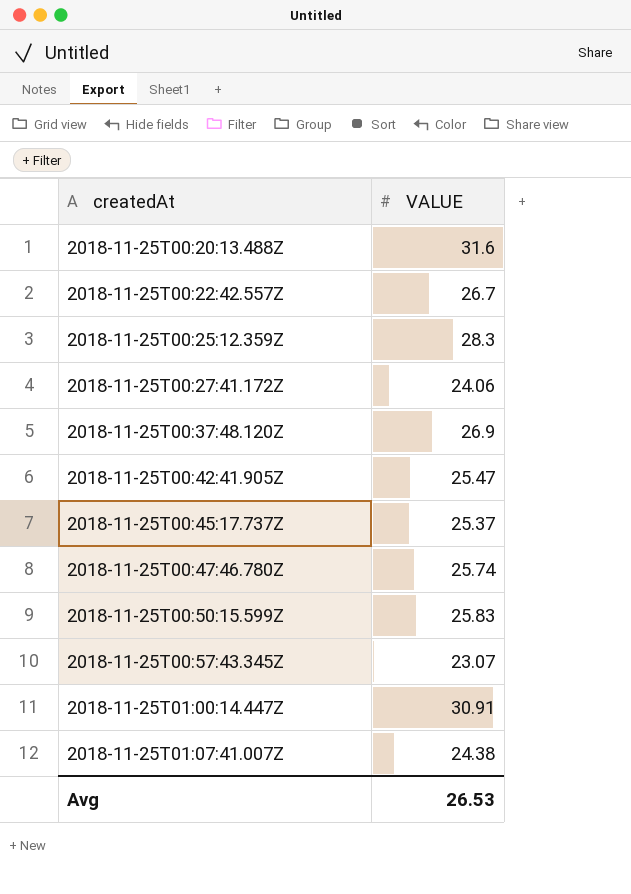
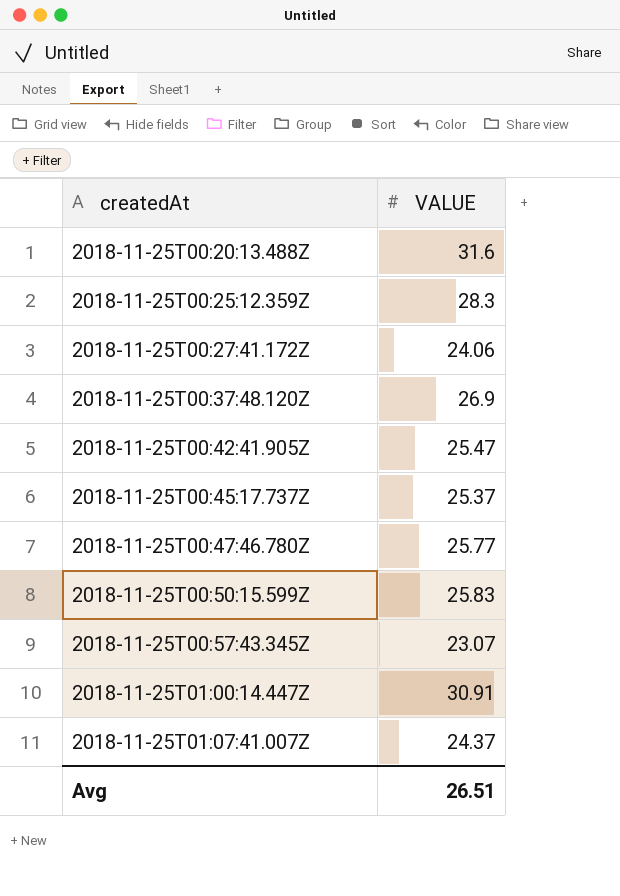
row 2018-11-25T00:22:42.557Z: 26.7 -> none
2018-11-25T00:47:46.780Z | VALUE: 25.74 -> 25.77
2018-11-25T01:07:41.007Z | VALUE: 24.38 -> 24.37
Avg | VALUE: 26.53 -> 26.51

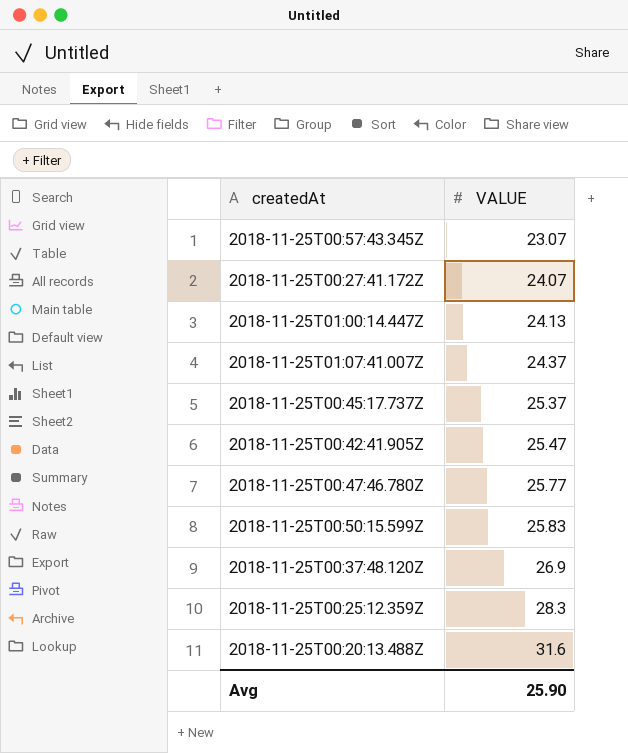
row order: createdAt ascending -> VALUE ascending
2018-11-25T00:27:41.172Z | VALUE: 24.06 -> 24.07
2018-11-25T01:00:14.447Z | VALUE: 30.91 -> 24.13
Avg | VALUE: 26.51 -> 25.90

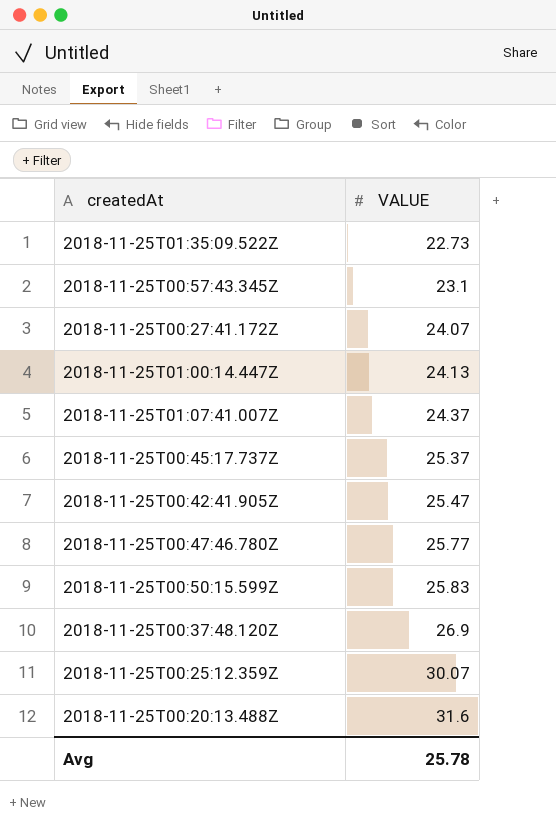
row 2018-11-25T01:35:09.522Z: none -> 22.73
2018-11-25T00:57:43.345Z | VALUE: 23.07 -> 23.1
2018-11-25T00:25:12.359Z | VALUE: 28.3 -> 30.07
Avg | VALUE: 25.90 -> 25.78

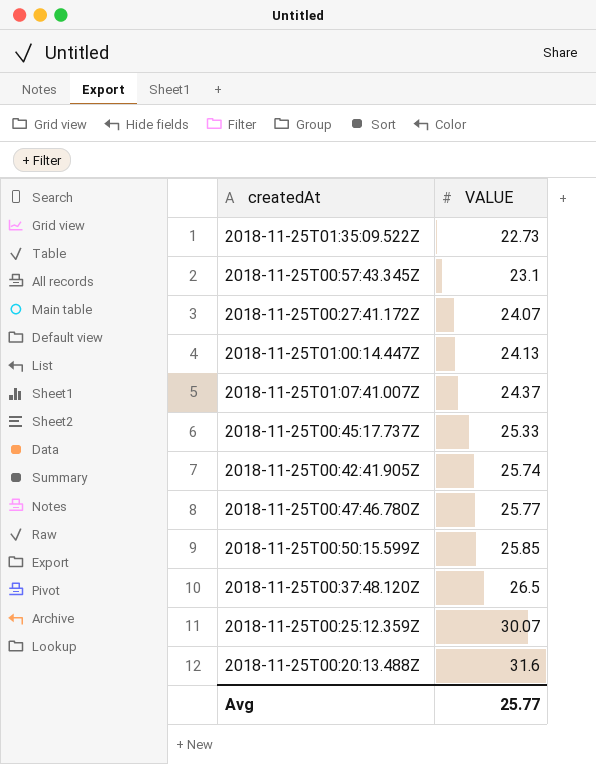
2018-11-25T00:45:17.737Z | VALUE: 25.37 -> 25.33
2018-11-25T00:42:41.905Z | VALUE: 25.47 -> 25.74
2018-11-25T00:50:15.599Z | VALUE: 25.83 -> 25.85
2018-11-25T00:37:48.120Z | VALUE: 26.9 -> 26.5
Avg | VALUE: 25.78 -> 25.77

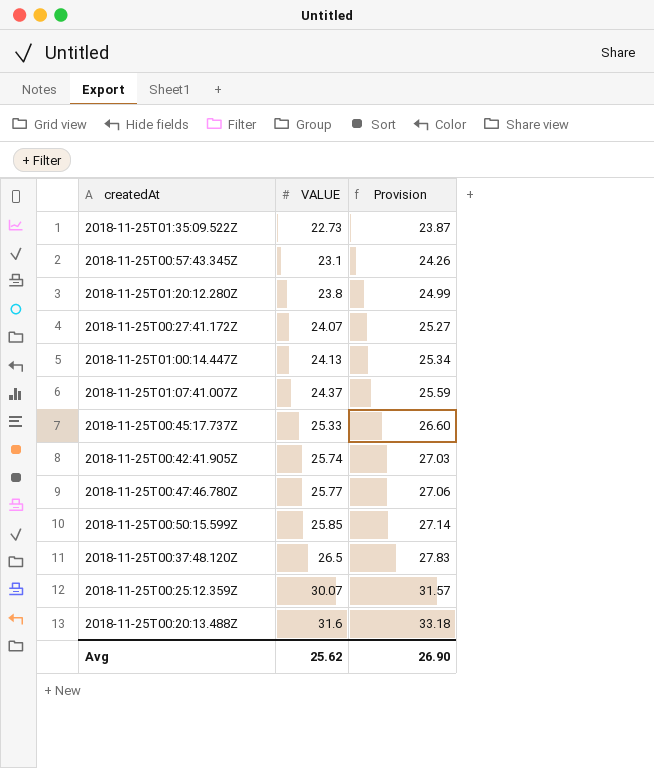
column Provision | formula: none -> [VALUE] * 1.05
row 2018-11-25T01:20:12.280Z: none -> 23.8 | 24.99
Avg | VALUE: 25.77 -> 25.62

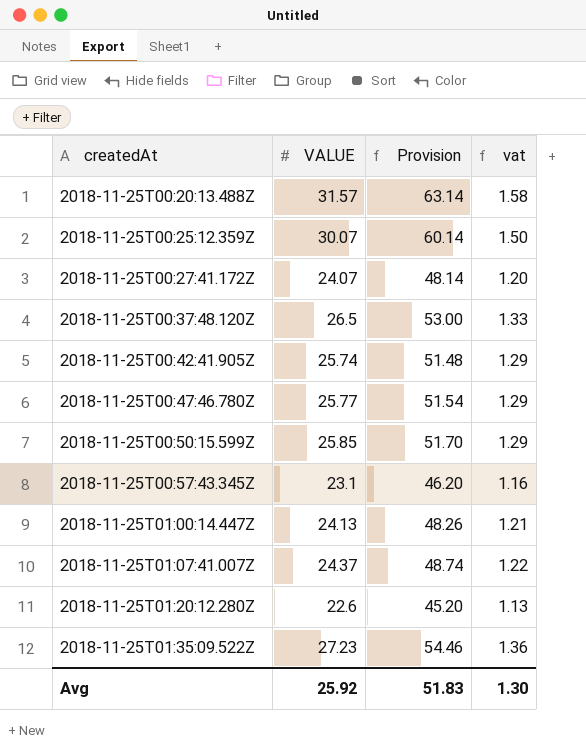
row order: VALUE ascending -> createdAt ascending
column Provision | formula: [VALUE] * 1.05 -> [VALUE] * 2
column vat | formula: none -> [VALUE] * 0.05
row 2018-11-25T00:45:17.737Z: 25.33 | 26.60 -> none
2018-11-25T00:20:13.488Z | VALUE: 31.6 -> 31.57
2018-11-25T01:20:12.280Z | VALUE: 23.8 -> 22.6
2018-11-25T01:35:09.522Z | VALUE: 22.73 -> 27.23
Avg | VALUE: 25.62 -> 25.92
Avg | Provision: 26.90 -> 51.83

